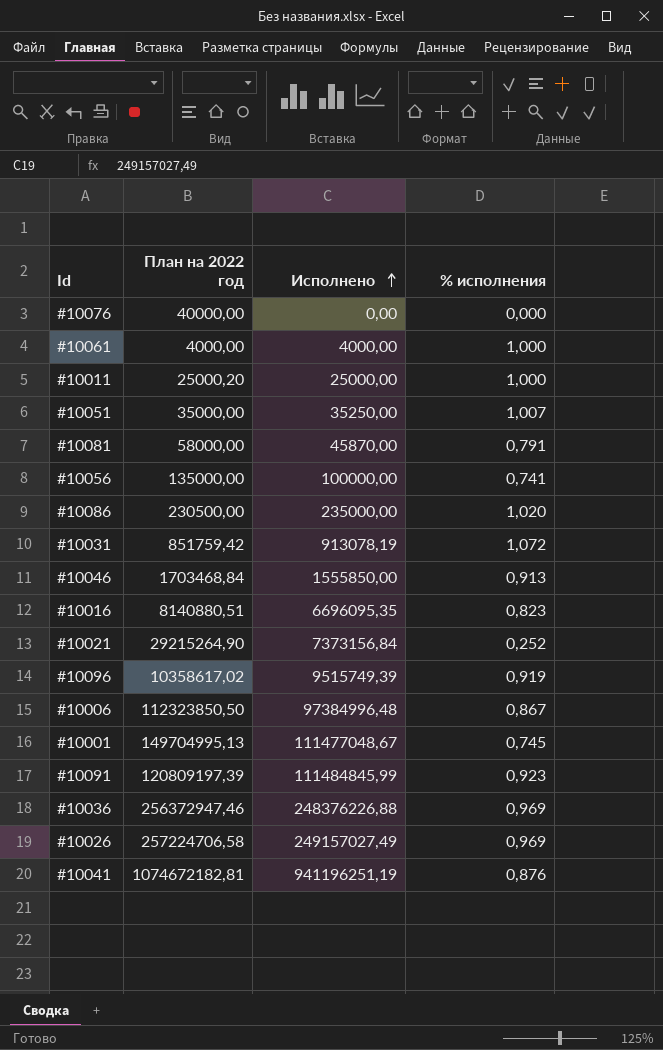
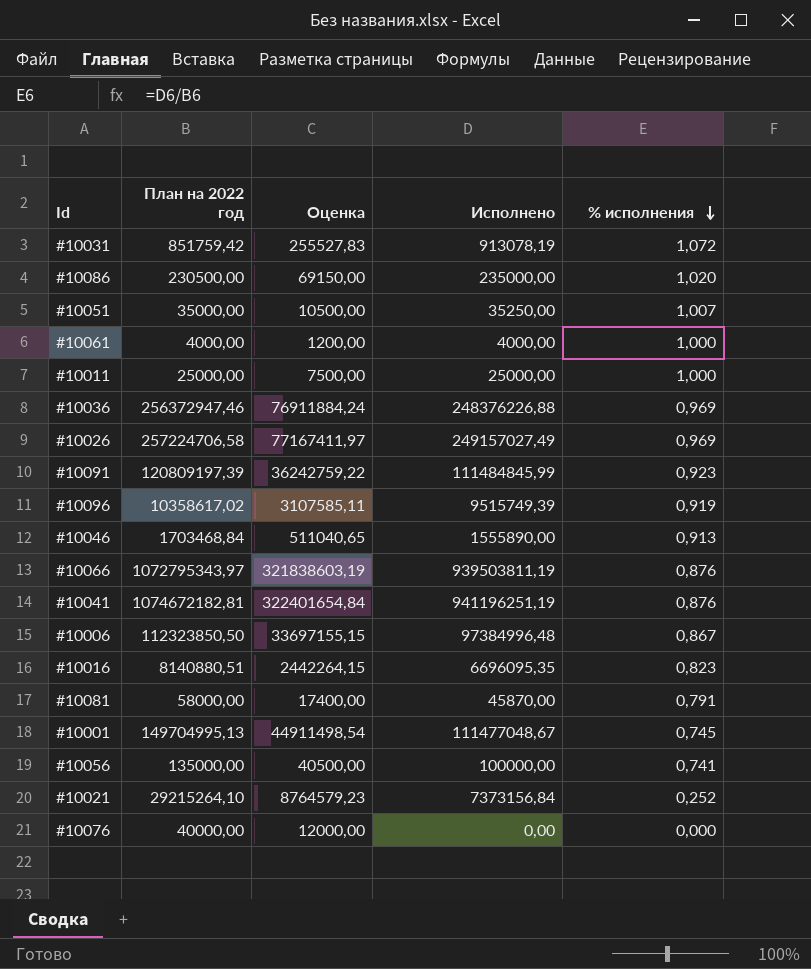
row order: Исполнено ascending -> % исполнения descending
column Оценка | formula: none -> [План на 2022 год] * 0,3
#10011 | План на 2022 год: 25000,20 -> 25000,00
#10046 | Исполнено: 1555850,00 -> 1555890,00
row #10066: none -> 1072795343,97 | 321838603,19 | 939503811,19 | 0,876
#10021 | План на 2022 год: 29215264,90 -> 29215264,10

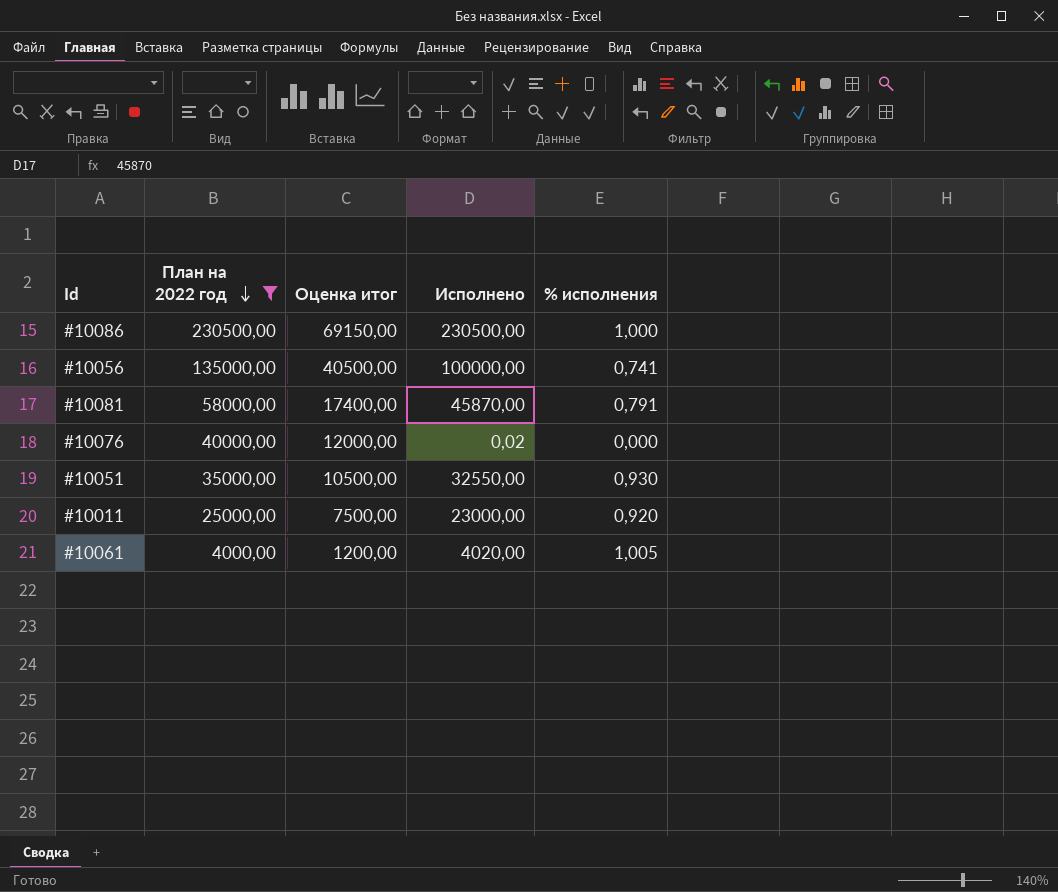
filter: none -> План на 2022 год <= 230500,00
row order: % исполнения descending -> План на 2022 год descending
column name: Оценка -> Оценка итог
#10086 | Исполнено: 235000,00 -> 230500,00
#10086 | % исполнения: 1,020 -> 1,000
#10076 | Исполнено: 0,00 -> 0,02
#10051 | Исполнено: 35250,00 -> 32550,00
#10051 | % исполнения: 1,007 -> 0,930
#10011 | Исполнено: 25000,00 -> 23000,00
#10011 | % исполнения: 1,000 -> 0,920
#10061 | Исполнено: 4000,00 -> 4020,00
#10061 | % исполнения: 1,000 -> 1,005

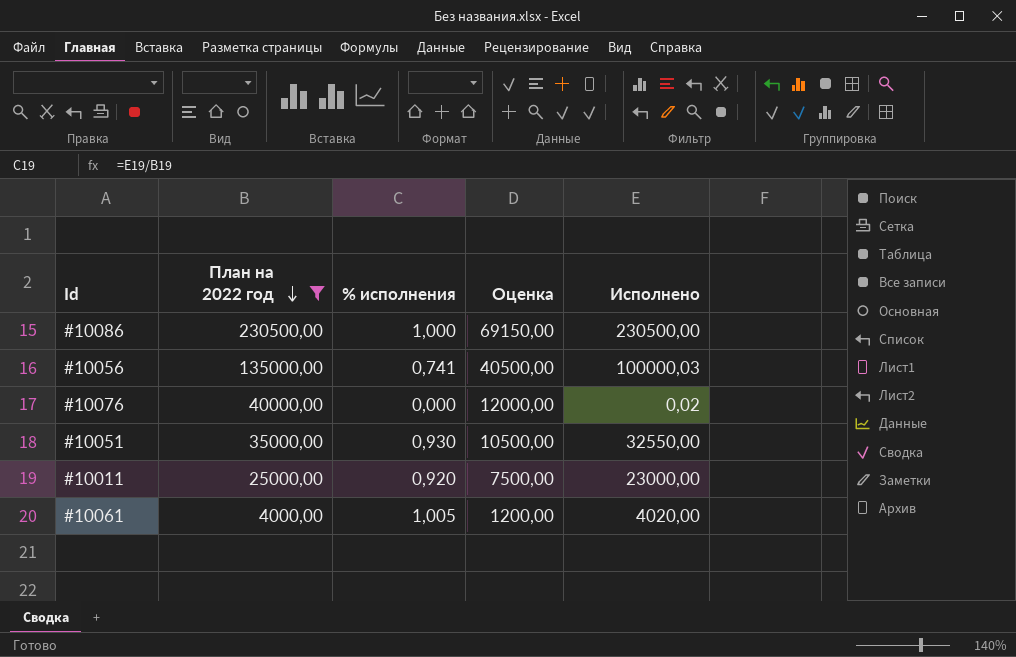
column % исполнения | position: 5 -> 3
column name: Оценка итог -> Оценка
row #10081: 58000,00 | 17400,00 | 45870,00 | 0,791 -> none
#10056 | Исполнено: 100000,00 -> 100000,03

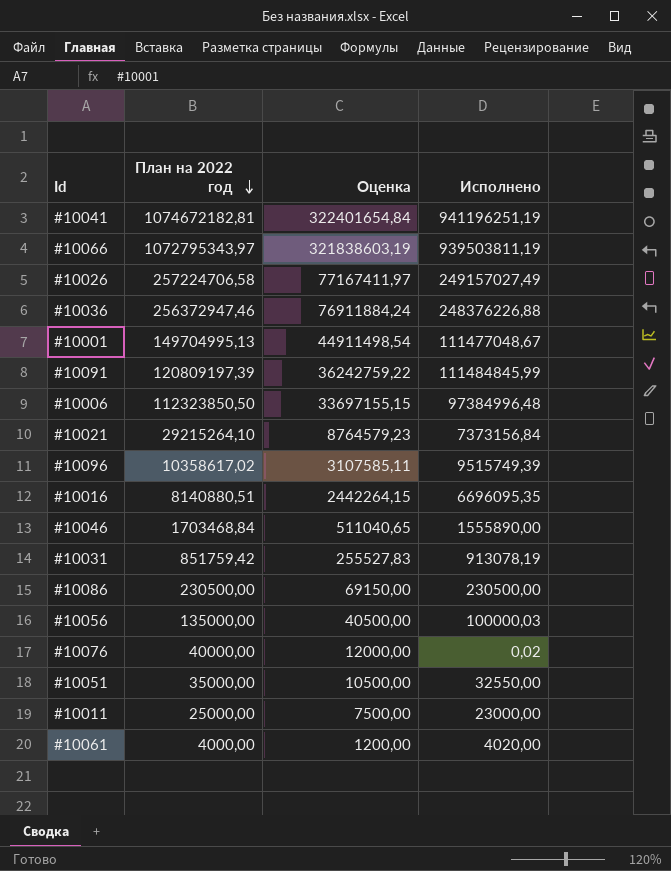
filter: План на 2022 год <= 230500,00 -> none
column % исполнения | formula: [Исполнено] / [План на 2022 год] -> none

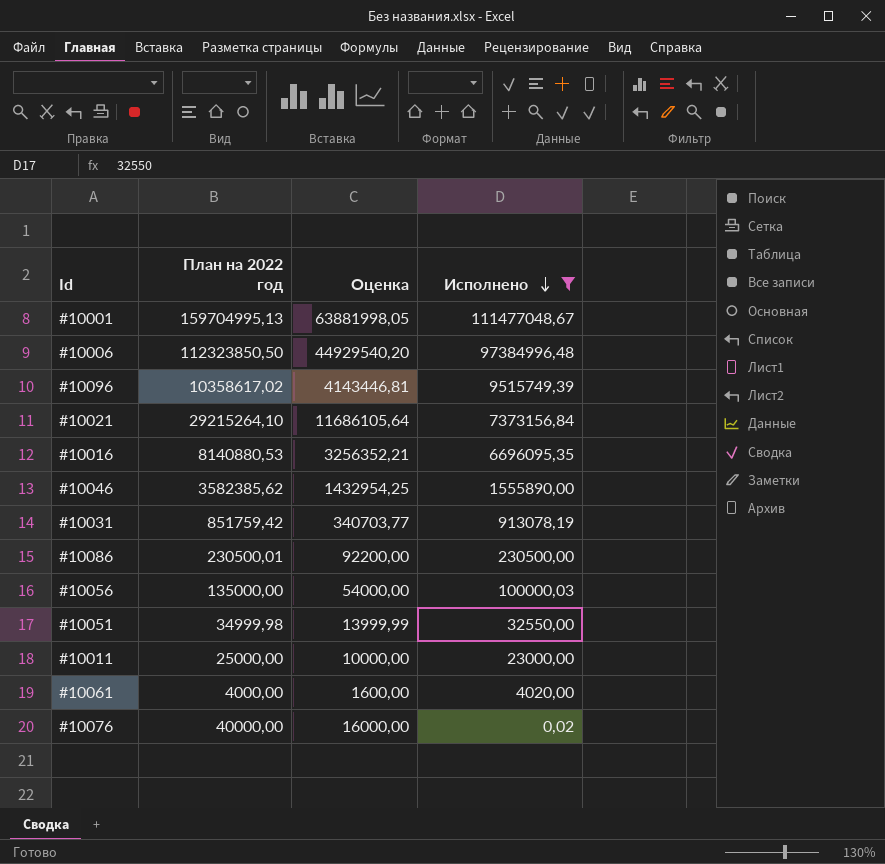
filter: none -> Исполнено <= 111477048,67
row order: План на 2022 год descending -> Исполнено descending
column Оценка | formula: [План на 2022 год] * 0,3 -> [План на 2022 год] * 0,4
#10001 | План на 2022 год: 149704995,13 -> 159704995,13
#10016 | План на 2022 год: 8140880,51 -> 8140880,53
#10046 | План на 2022 год: 1703468,84 -> 3582385,62
#10086 | План на 2022 год: 230500,00 -> 230500,01
#10051 | План на 2022 год: 35000,00 -> 34999,98

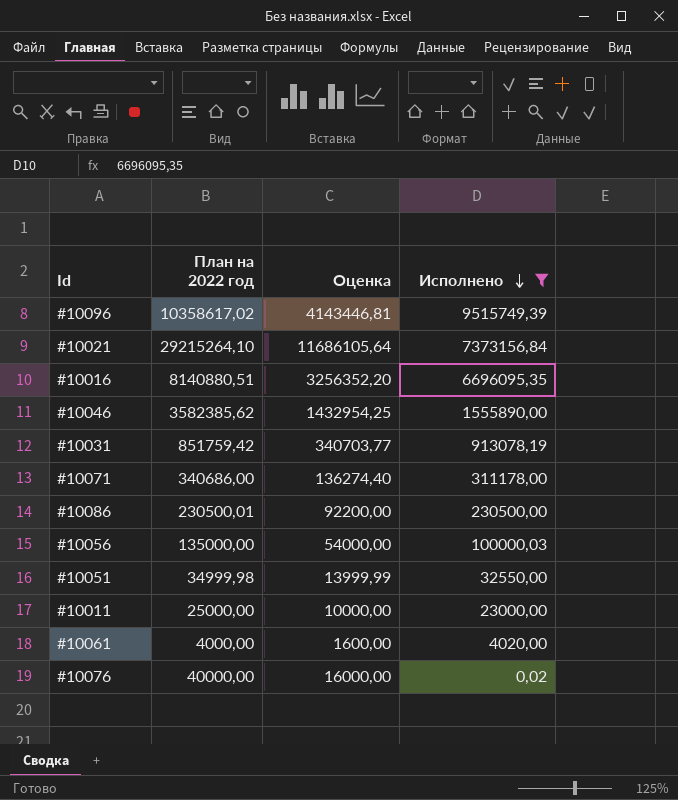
row #10001: 159704995,13 | 63881998,05 | 111477048,67 -> none
row #10006: 112323850,50 | 44929540,20 | 97384996,48 -> none
#10016 | План на 2022 год: 8140880,53 -> 8140880,51
#10016 | Оценка: 3256352,21 -> 3256352,20
row #10071: none -> 340686,00 | 136274,40 | 311178,00

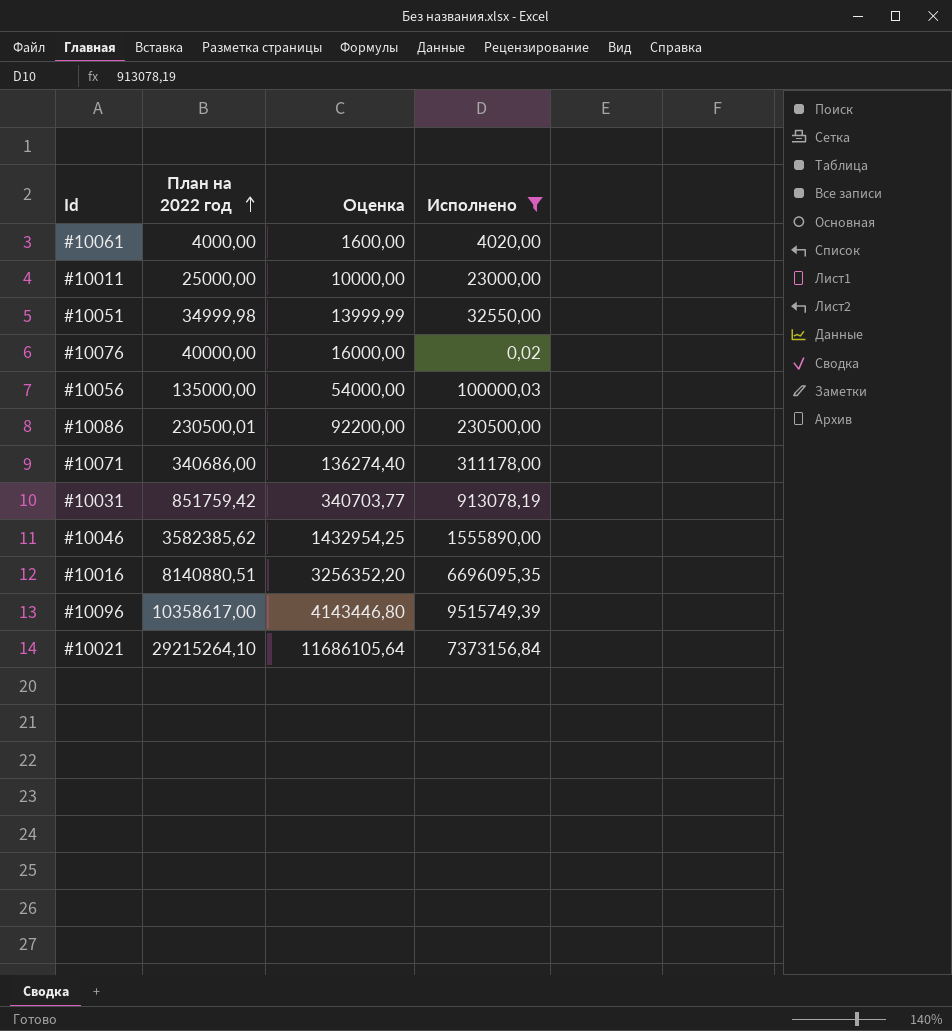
row order: Исполнено descending -> План на 2022 год ascending
#10096 | План на 2022 год: 10358617,02 -> 10358617,00
#10096 | Оценка: 4143446,81 -> 4143446,80

